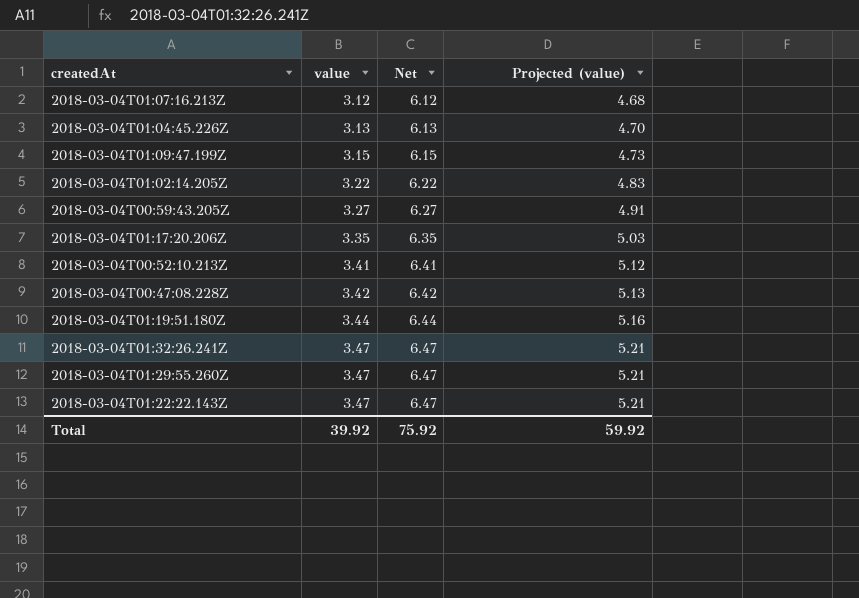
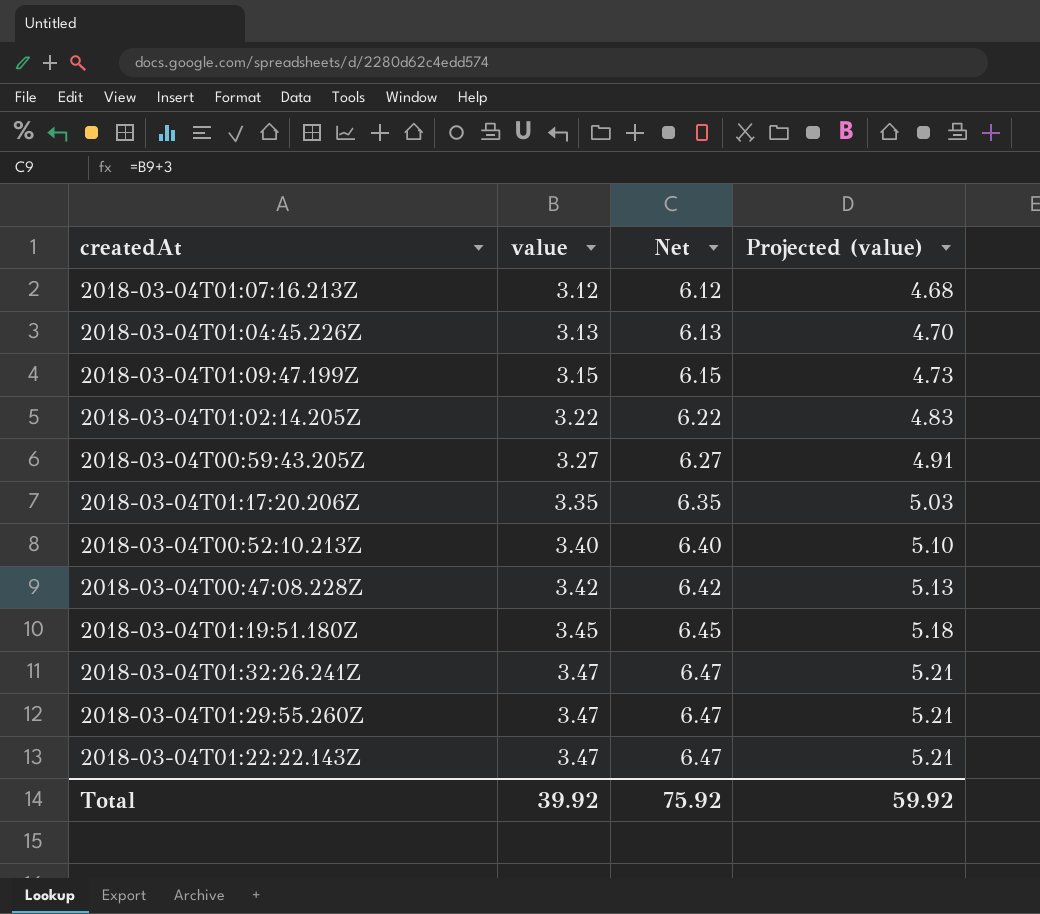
2018-03-04T00:52:10.213Z | value: 3.41 -> 3.40
2018-03-04T00:52:10.213Z | Net: 6.41 -> 6.40
2018-03-04T00:52:10.213Z | Projected (value): 5.12 -> 5.10
2018-03-04T01:19:51.180Z | value: 3.44 -> 3.45
2018-03-04T01:19:51.180Z | Net: 6.44 -> 6.45
2018-03-04T01:19:51.180Z | Projected (value): 5.16 -> 5.18

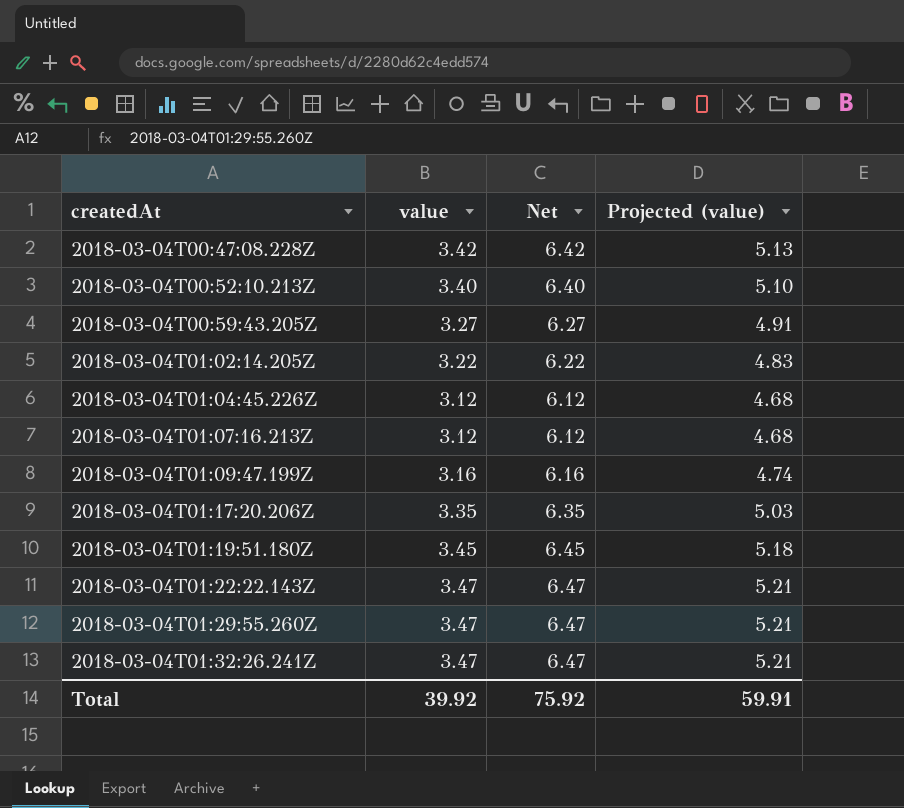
row order: value ascending -> createdAt ascending
2018-03-04T01:04:45.226Z | value: 3.13 -> 3.12
2018-03-04T01:04:45.226Z | Net: 6.13 -> 6.12
2018-03-04T01:04:45.226Z | Projected (value): 4.70 -> 4.68
2018-03-04T01:09:47.199Z | value: 3.15 -> 3.16
2018-03-04T01:09:47.199Z | Net: 6.15 -> 6.16
2018-03-04T01:09:47.199Z | Projected (value): 4.73 -> 4.74
Total | Projected (value): 59.92 -> 59.91

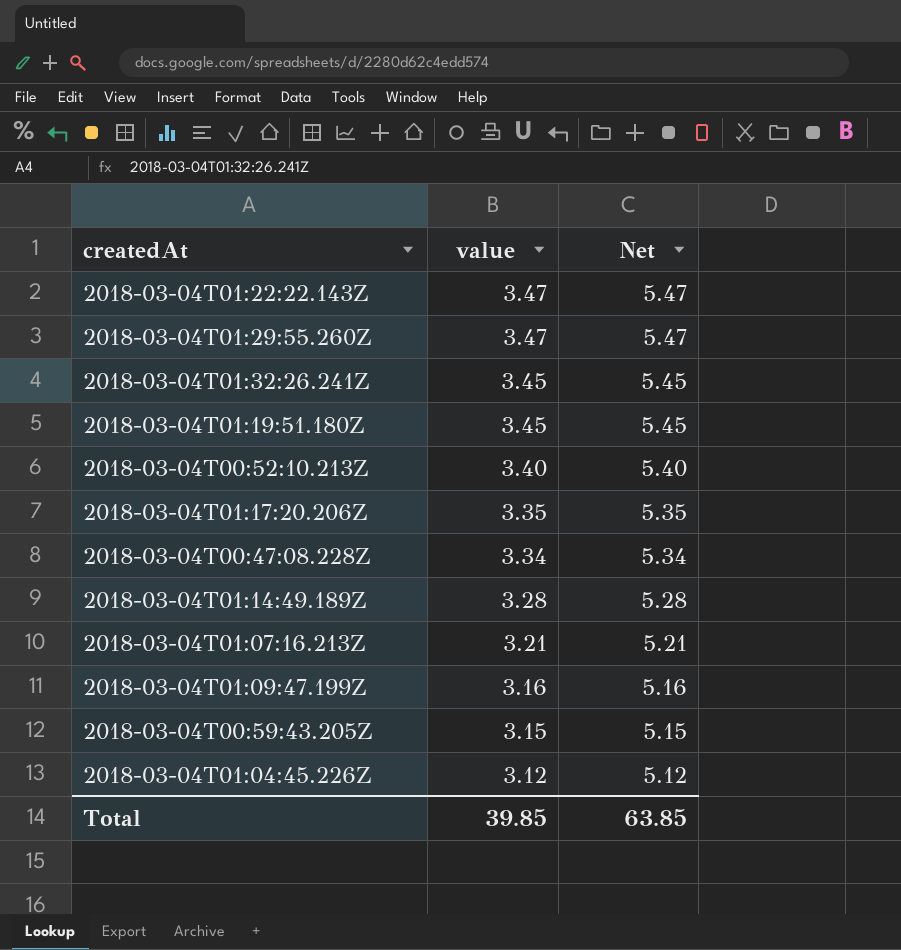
row order: createdAt ascending -> value descending
column Projected (value) | formula: [value] * 1.5 -> none
column Net | formula: [value] + 3 -> [value] + 2
row 2018-03-04T01:02:14.205Z: 3.22 | 6.22 | 4.83 -> none
2018-03-04T01:32:26.241Z | value: 3.47 -> 3.45
2018-03-04T00:47:08.228Z | value: 3.42 -> 3.34
row 2018-03-04T01:14:49.189Z: none -> 3.28 | 5.28
2018-03-04T01:07:16.213Z | value: 3.12 -> 3.21
2018-03-04T00:59:43.205Z | value: 3.27 -> 3.15
Total | value: 39.92 -> 39.85
Total | Net: 75.92 -> 63.85

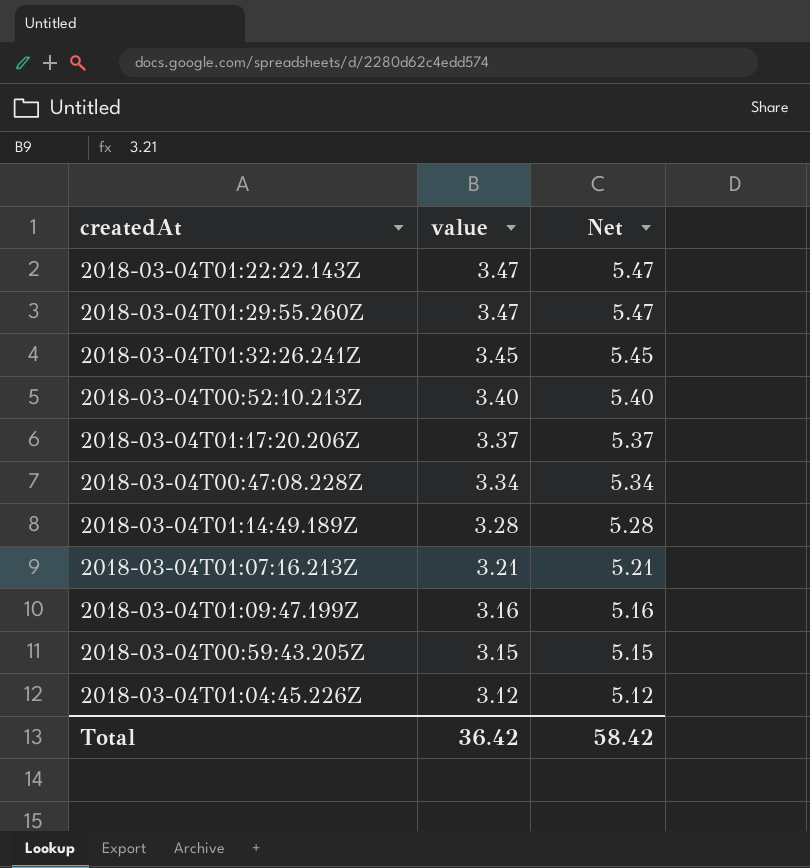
row 2018-03-04T01:19:51.180Z: 3.45 | 5.45 -> none
2018-03-04T01:17:20.206Z | value: 3.35 -> 3.37
2018-03-04T01:17:20.206Z | Net: 5.35 -> 5.37
Total | value: 39.85 -> 36.42
Total | Net: 63.85 -> 58.42

